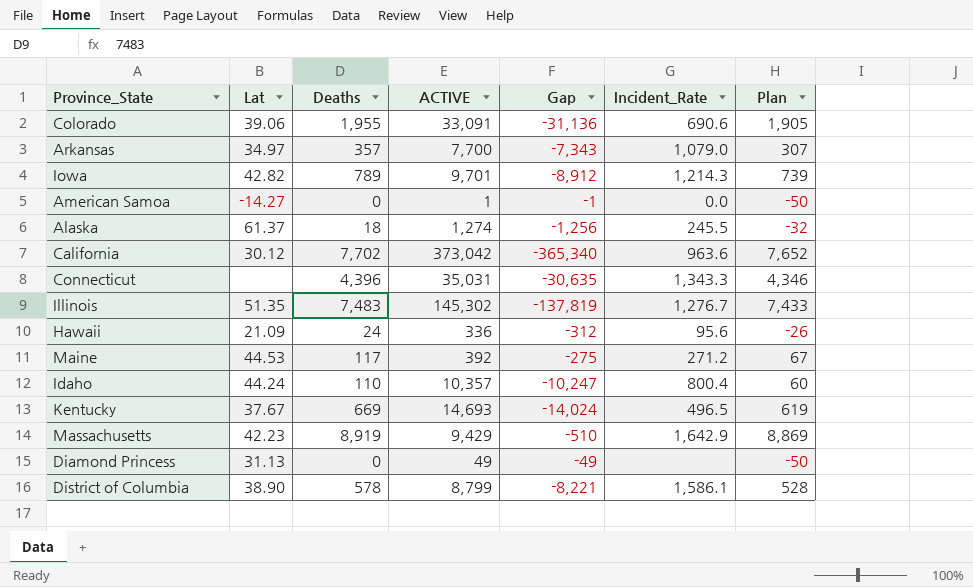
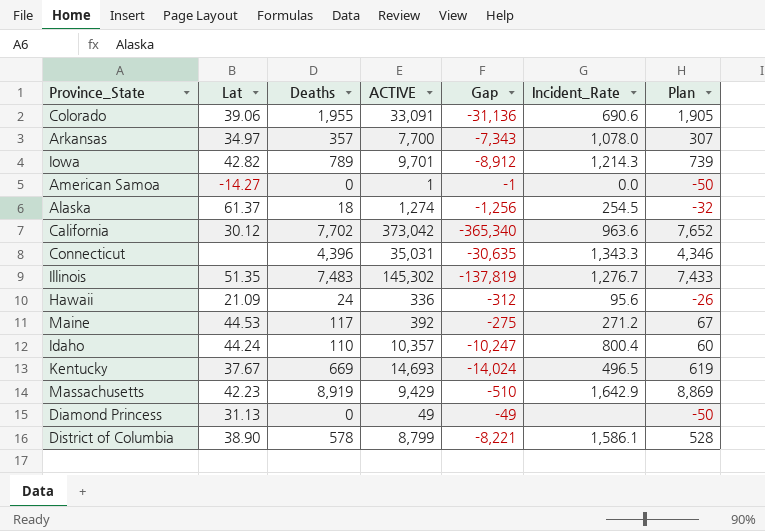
Arkansas | Incident_Rate: 1,079.0 -> 1,078.0
Alaska | Incident_Rate: 245.5 -> 254.5

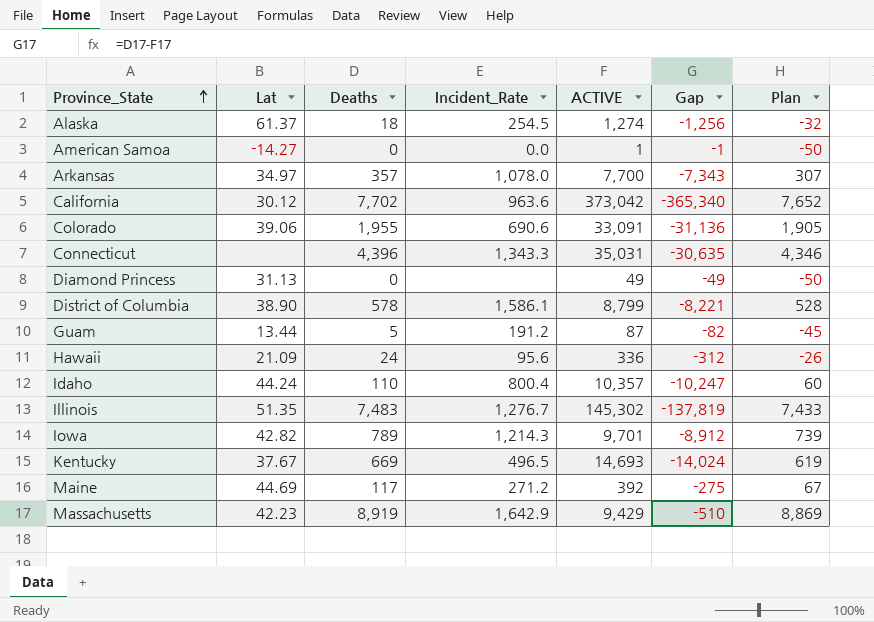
row order: none -> Province_State ascending
column Incident_Rate | position: 6 -> 4
row Guam: none -> 13.44 | 5 | 191.2 | 87 | -82 | -45
Maine | Lat: 44.53 -> 44.69

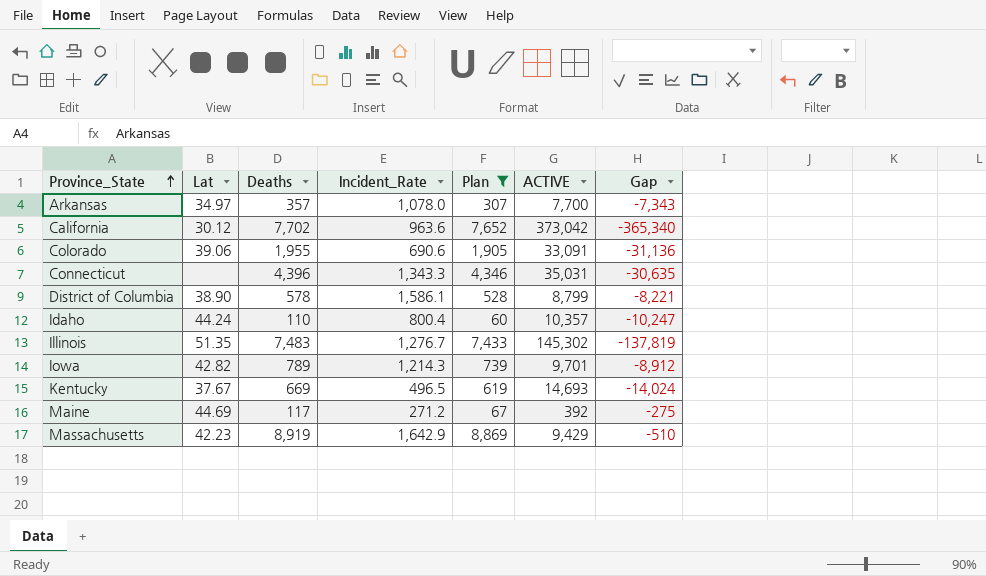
filter: none -> Plan >= 60
column Plan | position: 7 -> 5

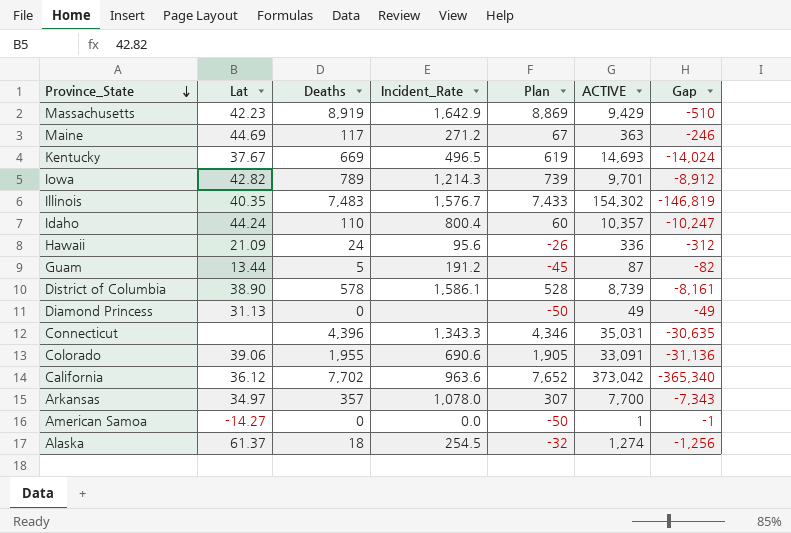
filter: Plan >= 60 -> none
row order: Province_State ascending -> Province_State descending
Maine | ACTIVE: 392 -> 363
Maine | Gap: -275 -> -246
Illinois | Lat: 51.35 -> 40.35
Illinois | Incident_Rate: 1,276.7 -> 1,576.7
Illinois | ACTIVE: 145,302 -> 154,302
Illinois | Gap: -137,819 -> -146,819
District of Columbia | ACTIVE: 8,799 -> 8,739
District of Columbia | Gap: -8,221 -> -8,161
California | Lat: 30.12 -> 36.12

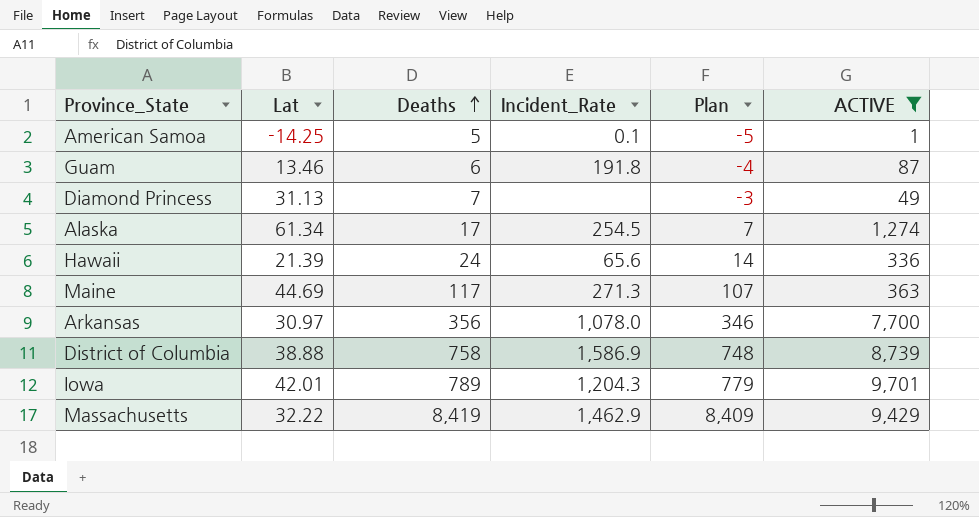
filter: none -> ACTIVE <= 9,701
row order: Province_State descending -> Deaths ascending
column Gap | formula: [Deaths] - [ACTIVE] -> none
column Plan | formula: [Deaths] - 50 -> [Deaths] - 10
American Samoa | Lat: -14.27 -> -14.25
American Samoa | Deaths: 0 -> 5
American Samoa | Incident_Rate: 0.0 -> 0.1
Guam | Lat: 13.44 -> 13.46
Guam | Deaths: 5 -> 6
Guam | Incident_Rate: 191.2 -> 191.8
Diamond Princess | Deaths: 0 -> 7
Alaska | Lat: 61.37 -> 61.34
Alaska | Deaths: 18 -> 17
Hawaii | Lat: 21.09 -> 21.39
Hawaii | Incident_Rate: 95.6 -> 65.6
Maine | Incident_Rate: 271.2 -> 271.3
Arkansas | Lat: 34.97 -> 30.97
Arkansas | Deaths: 357 -> 356
District of Columbia | Lat: 38.90 -> 38.88
District of Columbia | Deaths: 578 -> 758
District of Columbia | Incident_Rate: 1,586.1 -> 1,586.9
Iowa | Lat: 42.82 -> 42.01
Iowa | Incident_Rate: 1,214.3 -> 1,204.3
Massachusetts | Lat: 42.23 -> 32.22
Massachusetts | Deaths: 8,919 -> 8,419
Massachusetts | Incident_Rate: 1,642.9 -> 1,462.9

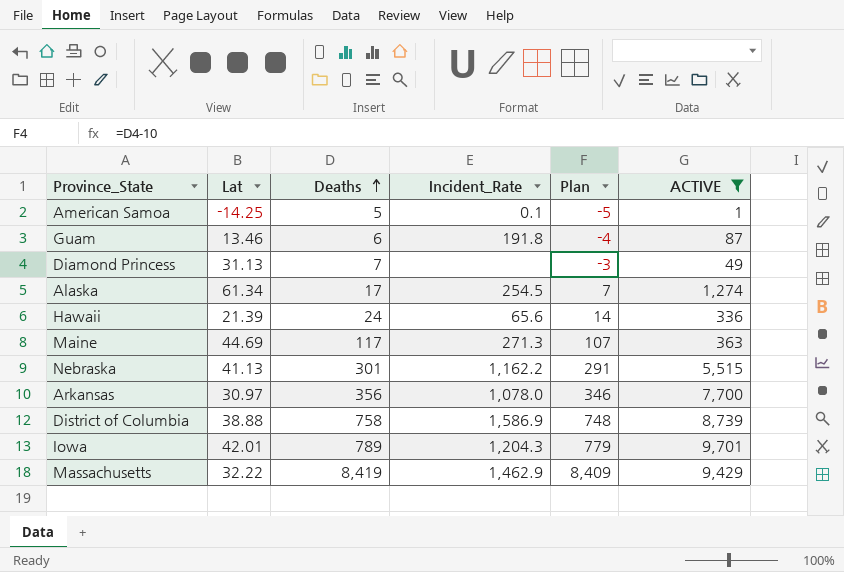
row Nebraska: none -> 41.13 | 301 | 1,162.2 | 291 | 5,515

